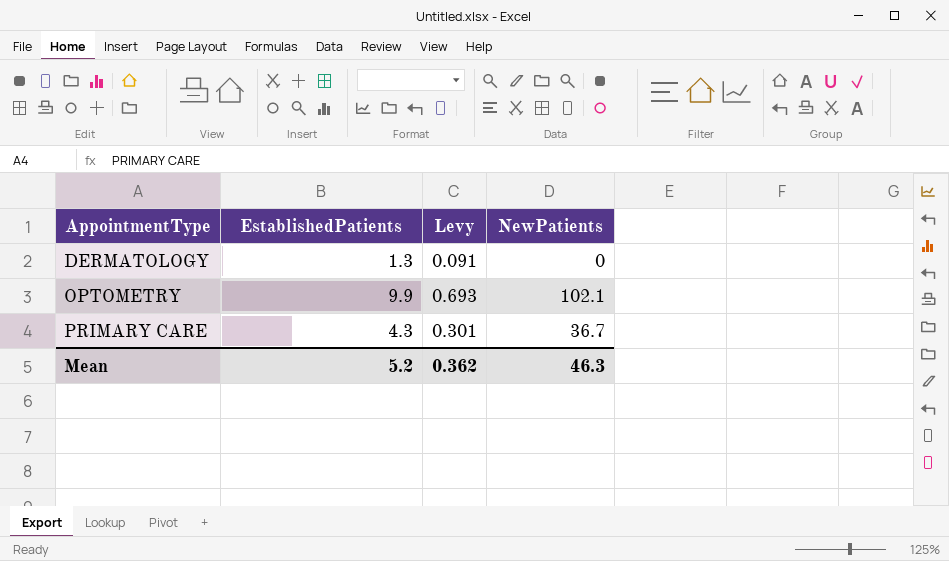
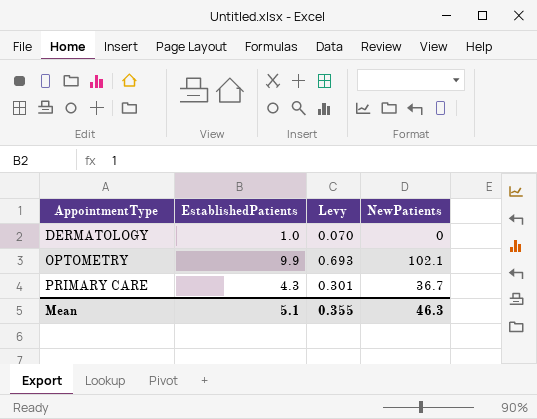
DERMATOLOGY | EstablishedPatients: 1.3 -> 1.0
DERMATOLOGY | Levy: 0.091 -> 0.070
Mean | EstablishedPatients: 5.2 -> 5.1
Mean | Levy: 0.362 -> 0.355

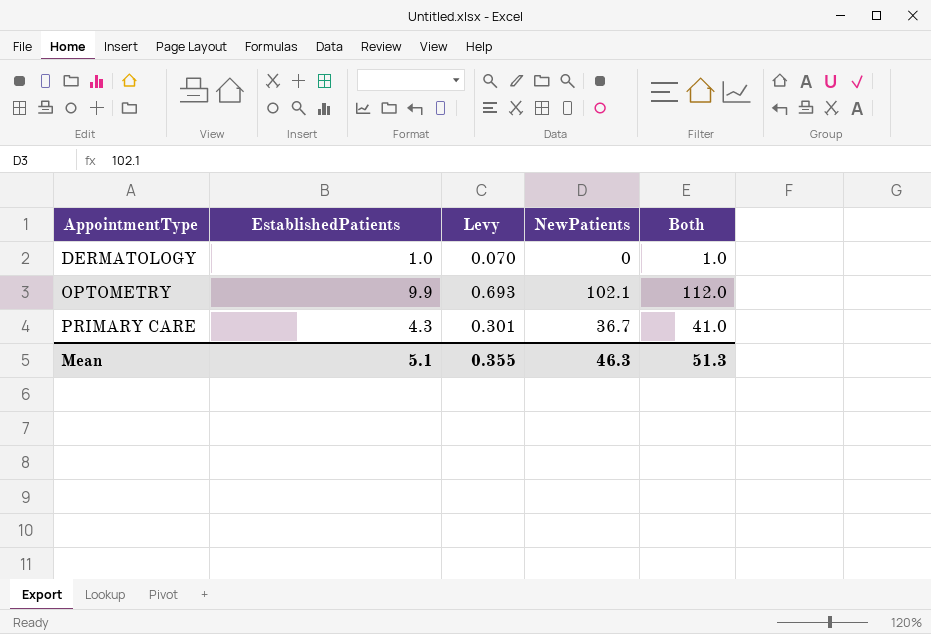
column Both | formula: none -> [EstablishedPatients] + [NewPatients]

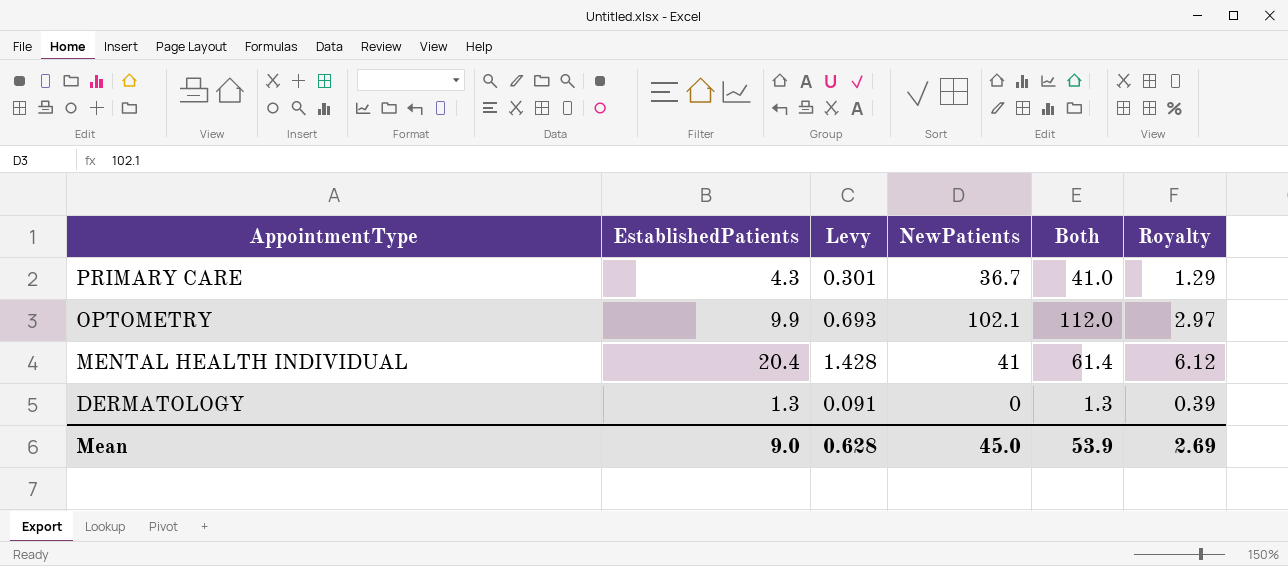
row order: AppointmentType ascending -> AppointmentType descending
column Royalty | formula: none -> [EstablishedPatients] * 0.3
row MENTAL HEALTH INDIVIDUAL: none -> 20.4 | 1.428 | 41 | 61.4 | 6.12
DERMATOLOGY | EstablishedPatients: 1.0 -> 1.3
DERMATOLOGY | Levy: 0.070 -> 0.091
DERMATOLOGY | Both: 1.0 -> 1.3
Mean | EstablishedPatients: 5.1 -> 9.0
Mean | Levy: 0.355 -> 0.628
Mean | NewPatients: 46.3 -> 45.0
Mean | Both: 51.3 -> 53.9

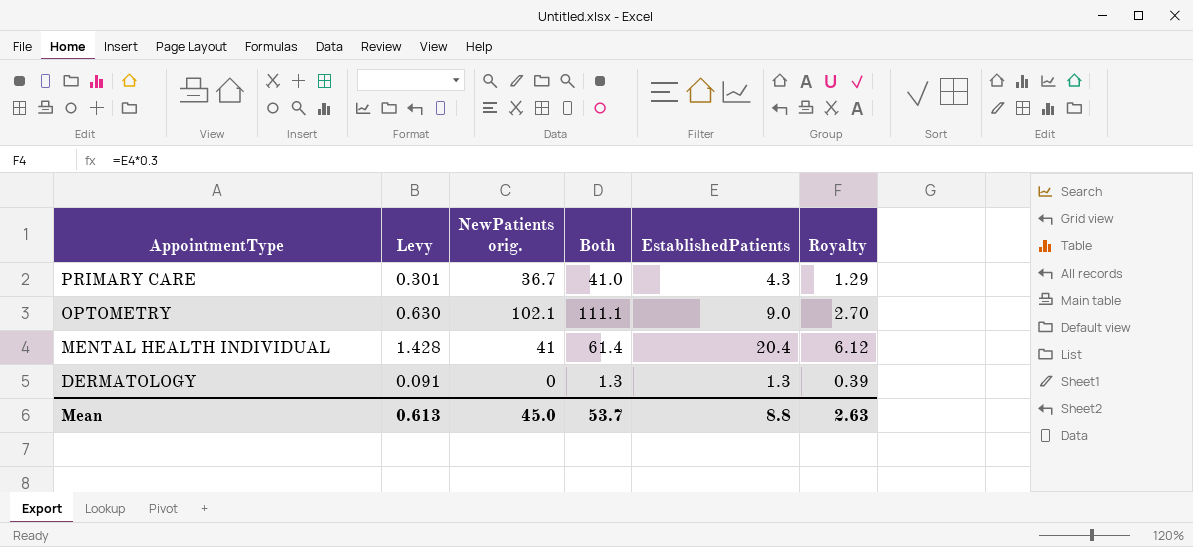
column name: NewPatients -> NewPatients orig.
column EstablishedPatients | position: 2 -> 5
OPTOMETRY | Levy: 0.693 -> 0.630
OPTOMETRY | Both: 112.0 -> 111.1
OPTOMETRY | EstablishedPatients: 9.9 -> 9.0
OPTOMETRY | Royalty: 2.97 -> 2.70
Mean | Levy: 0.628 -> 0.613
Mean | Both: 53.9 -> 53.7
Mean | EstablishedPatients: 9.0 -> 8.8
Mean | Royalty: 2.69 -> 2.63

